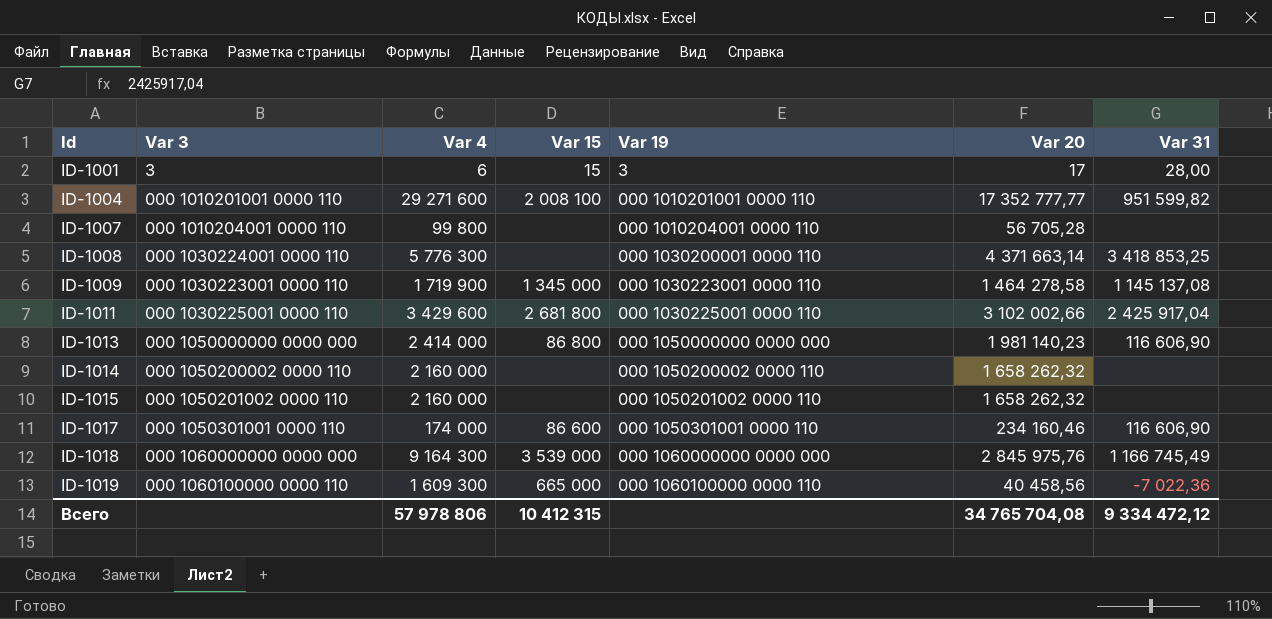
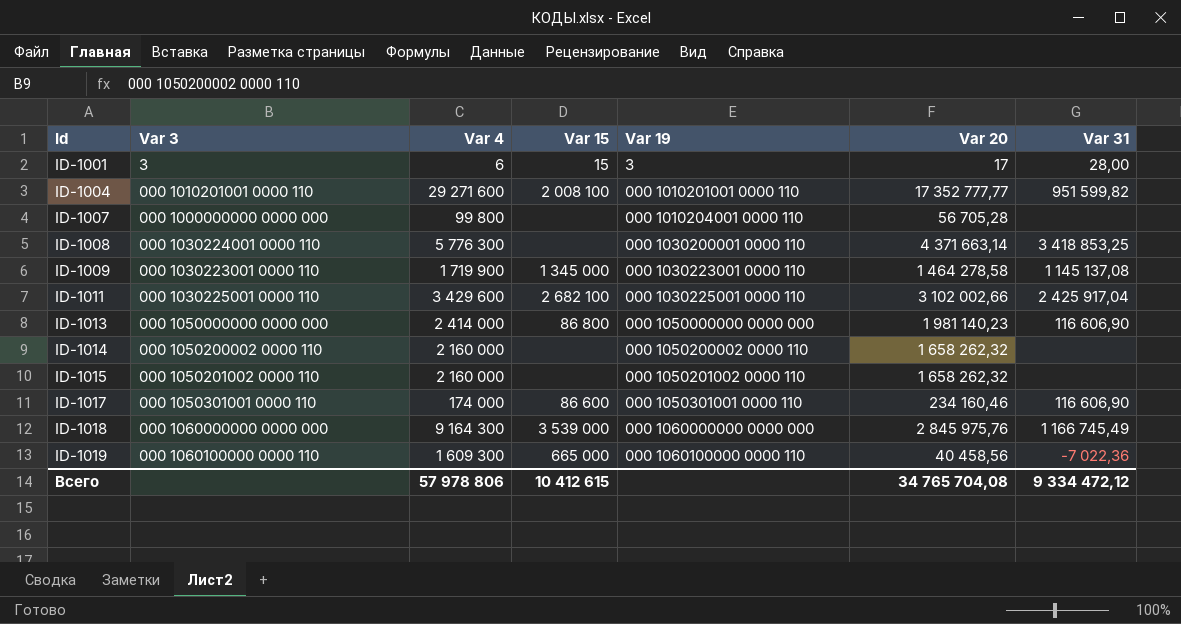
ID-1007 | Var 3: 000 1010204001 0000 110 -> 000 1000000000 0000 000
ID-1011 | Var 15: 2 681 800 -> 2 682 100
Всего | Var 15: 10 412 315 -> 10 412 615

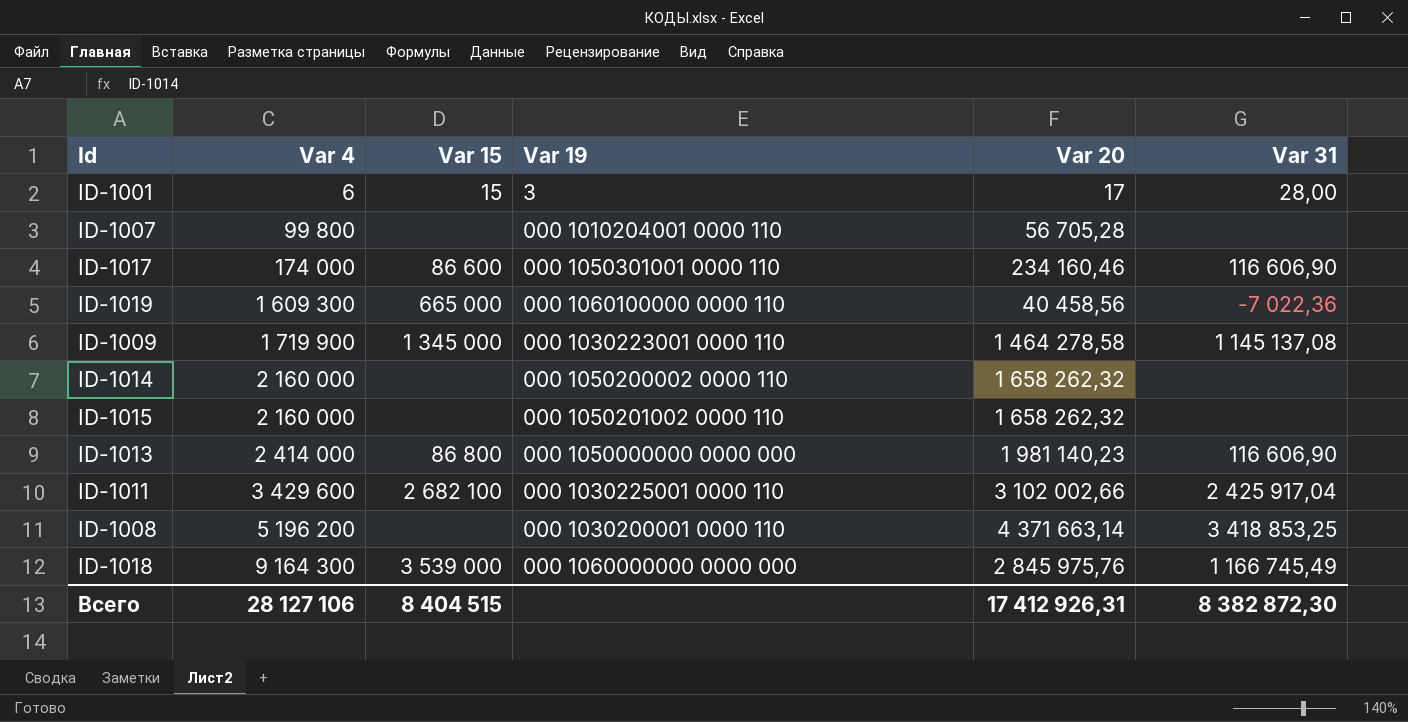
row order: Id ascending -> Var 4 ascending
column Var 3 | position: 2 -> none
row ID-1004: 000 1010201001 0000 110 | 29 271 600 | 2 008 100 | 000 1010201001 0000 110 | 17 352 777,77 | 951 599,82 -> none
ID-1008 | Var 4: 5 776 300 -> 5 196 200
Всего | Var 4: 57 978 806 -> 28 127 106
Всего | Var 15: 10 412 615 -> 8 404 515
Всего | Var 20: 34 765 704,08 -> 17 412 926,31
Всего | Var 31: 9 334 472,12 -> 8 382 872,30

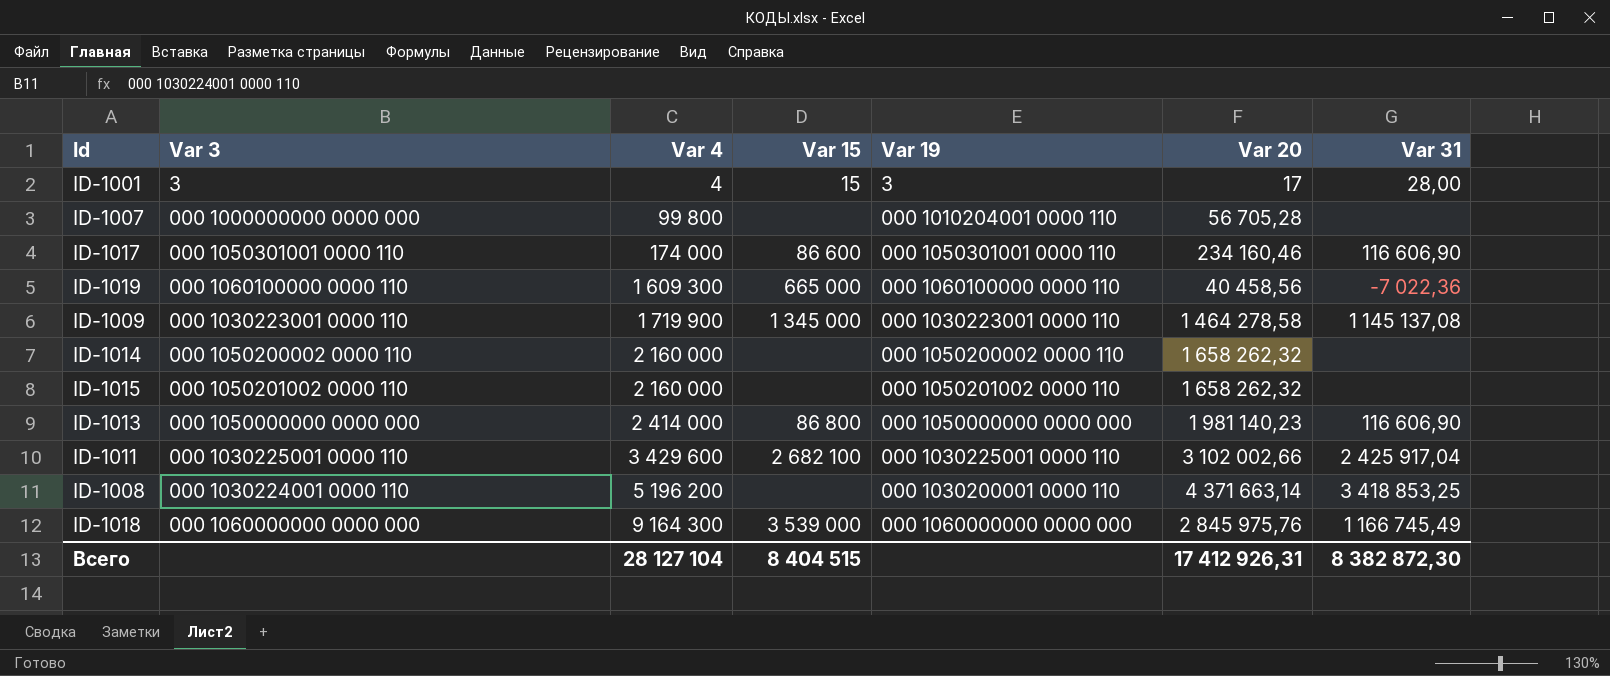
column Var 3 | position: none -> 2
ID-1001 | Var 4: 6 -> 4
Всего | Var 4: 28 127 106 -> 28 127 104

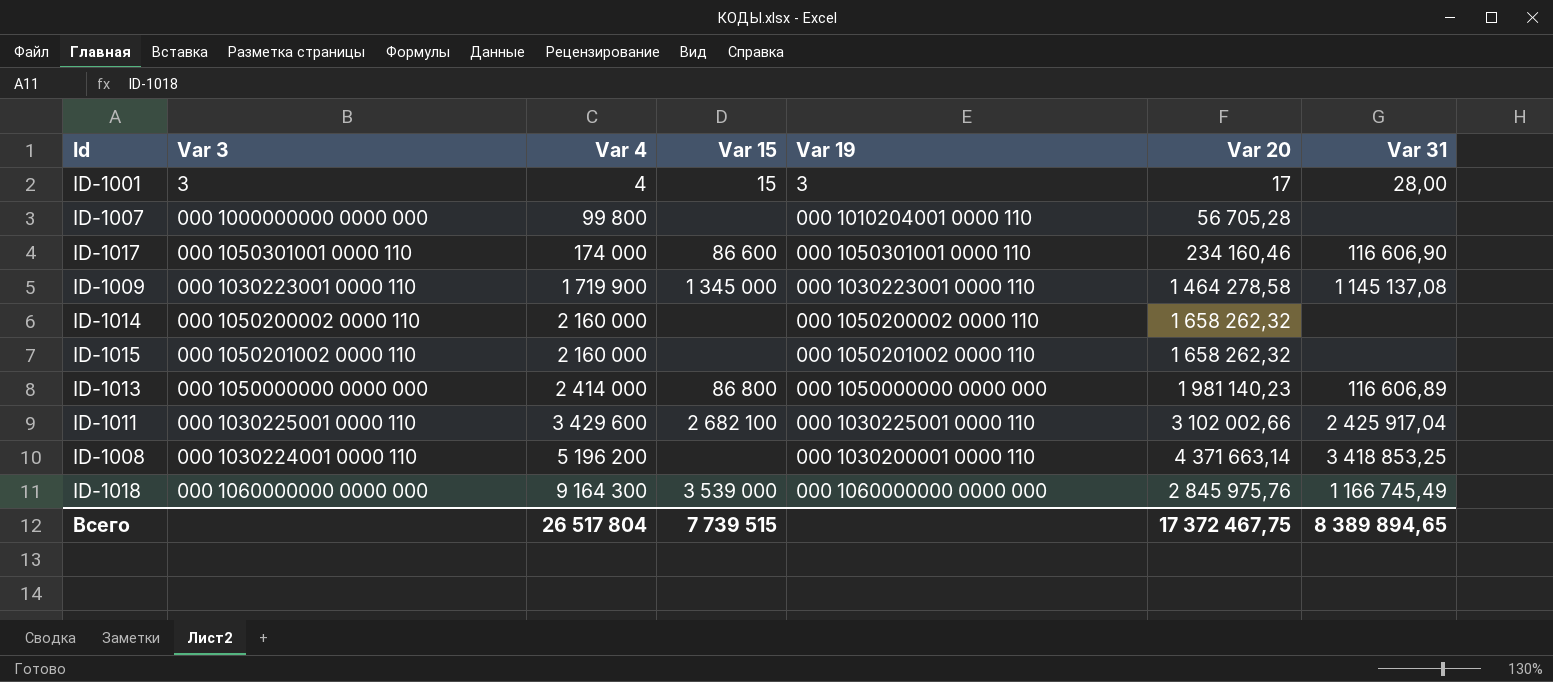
row ID-1019: 000 1060100000 0000 110 | 1 609 300 | 665 000 | 000 1060100000 0000 110 | 40 458,56 | -7 022,36 -> none
ID-1013 | Var 31: 116 606,90 -> 116 606,89
Всего | Var 4: 28 127 104 -> 26 517 804
Всего | Var 15: 8 404 515 -> 7 739 515
Всего | Var 20: 17 412 926,31 -> 17 372 467,75
Всего | Var 31: 8 382 872,30 -> 8 389 894,65

